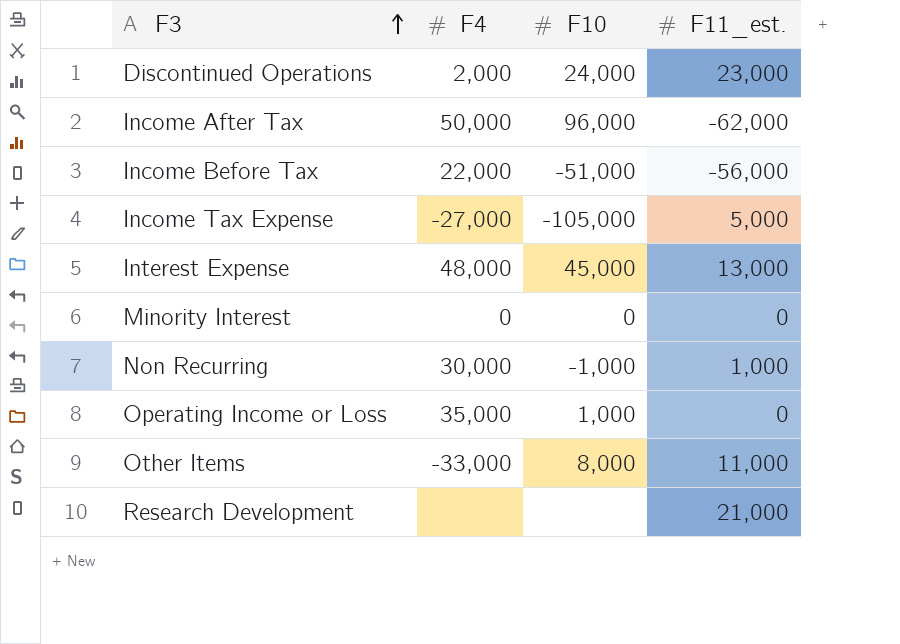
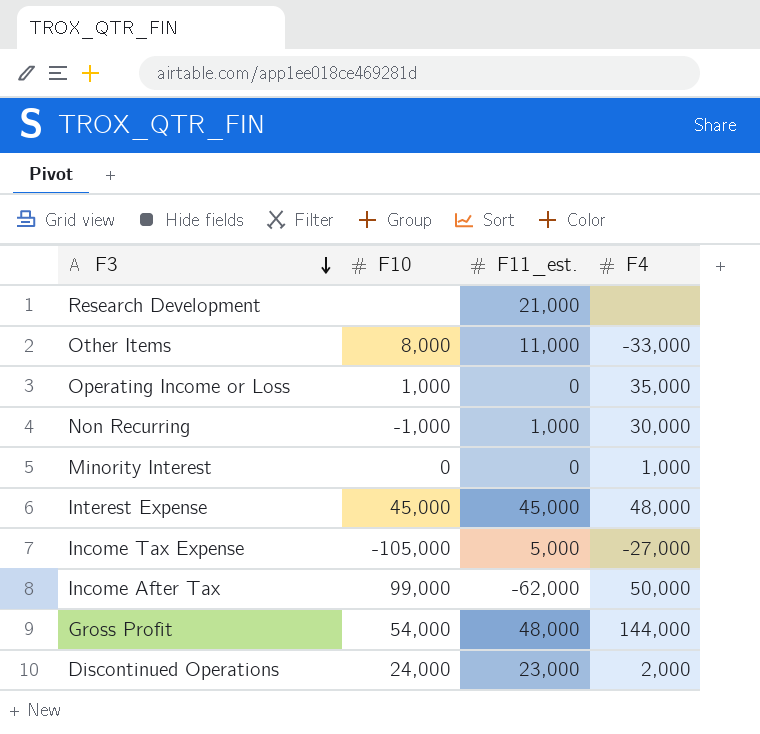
row order: F3 ascending -> F3 descending
column F4 | position: 2 -> 4
row Income Before Tax: 22,000 | -51,000 | -56,000 -> none
Minority Interest | F4: 0 -> 1,000
Interest Expense | F11_est.: 13,000 -> 45,000
Income After Tax | F10: 96,000 -> 99,000
row Gross Profit: none -> 54,000 | 48,000 | 144,000

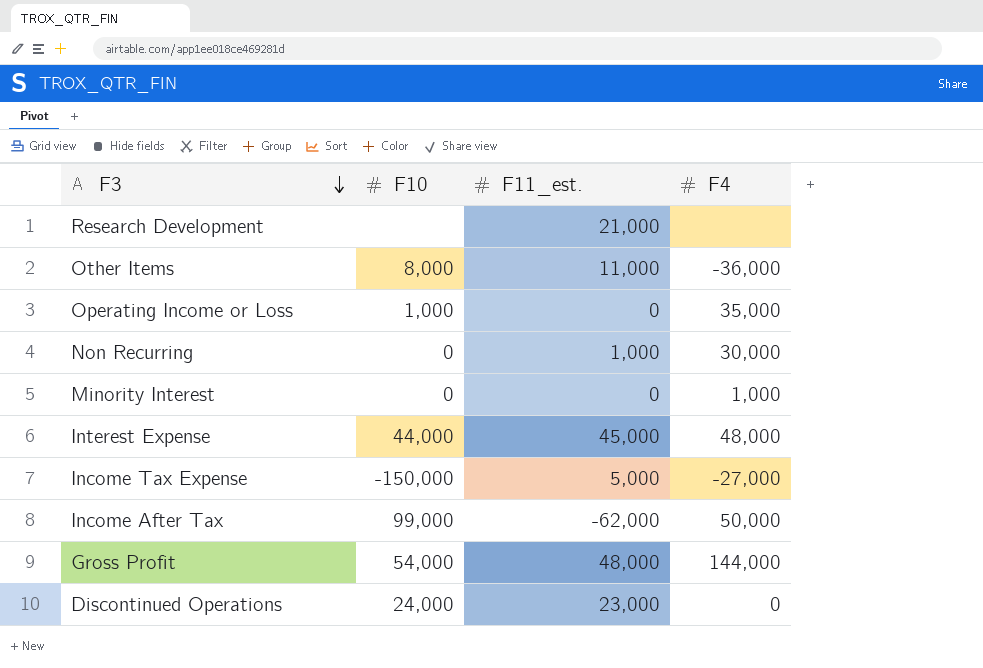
Other Items | F4: -33,000 -> -36,000
Non Recurring | F10: -1,000 -> 0
Interest Expense | F10: 45,000 -> 44,000
Income Tax Expense | F10: -105,000 -> -150,000
Discontinued Operations | F4: 2,000 -> 0

